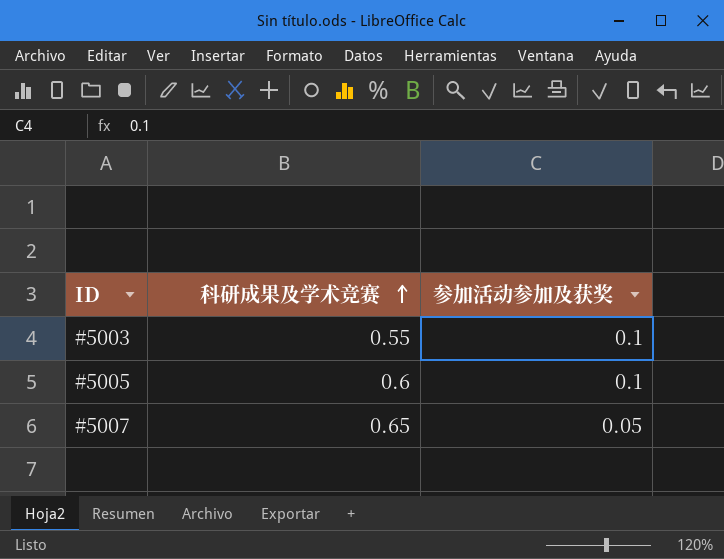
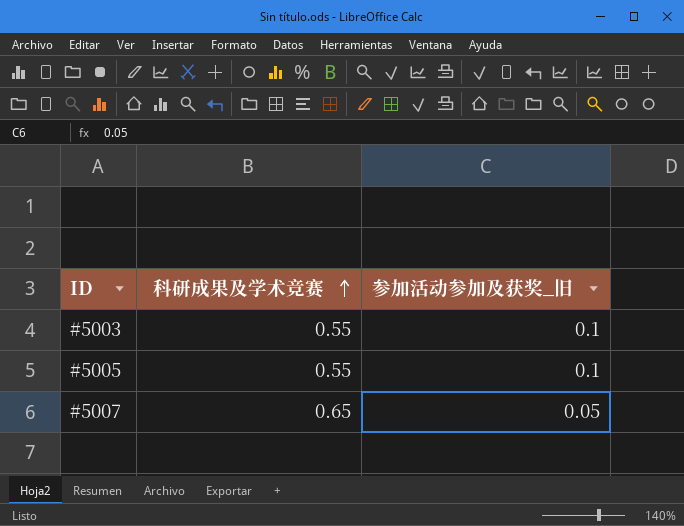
column name: 参加活动参加及获奖 -> 参加活动参加及获奖_旧
#5005 | 科研成果及学术竞赛: 0.6 -> 0.55

